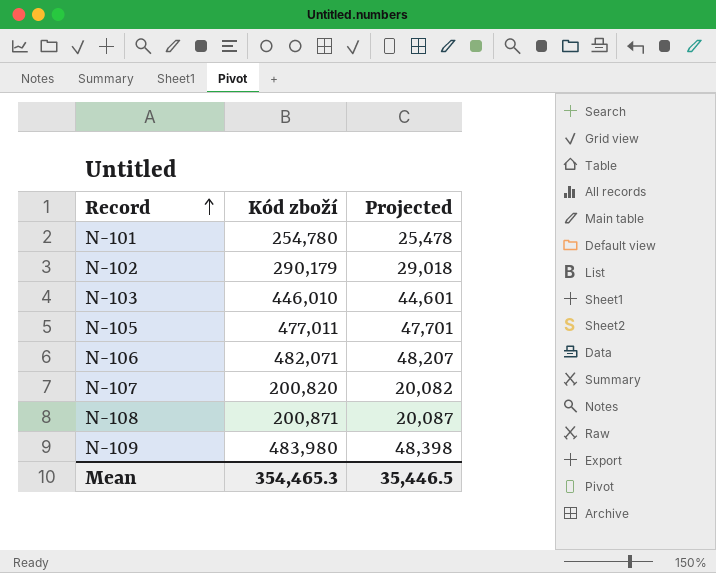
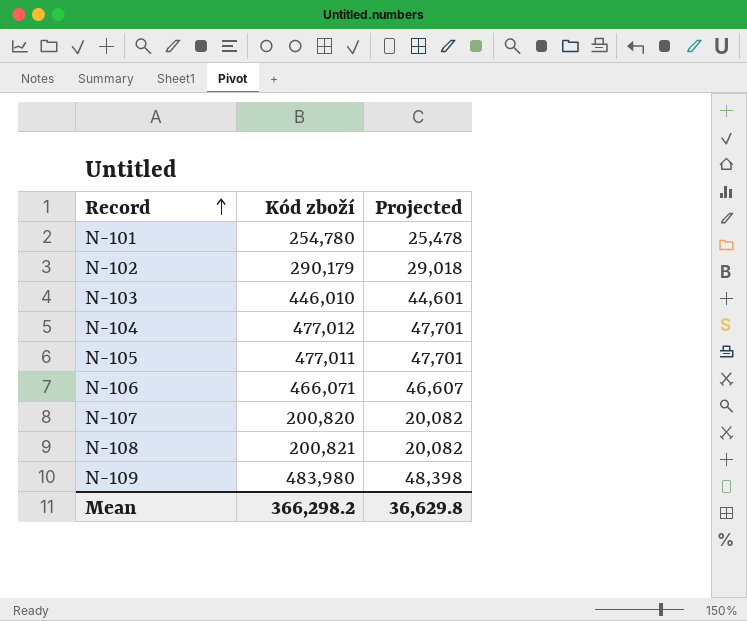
row N-104: none -> 477,012 | 47,701
N-106 | Kód zboží: 482,071 -> 466,071
N-106 | Projected: 48,207 -> 46,607
N-108 | Kód zboží: 200,871 -> 200,821
N-108 | Projected: 20,087 -> 20,082
Mean | Kód zboží: 354,465.3 -> 366,298.2
Mean | Projected: 35,446.5 -> 36,629.8

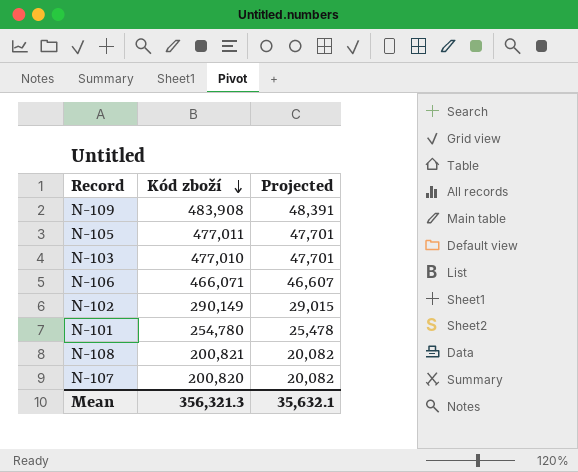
row order: Record ascending -> Kód zboží descending
row N-104: 477,012 | 47,701 -> none
N-109 | Kód zboží: 483,980 -> 483,908
N-109 | Projected: 48,398 -> 48,391
N-103 | Kód zboží: 446,010 -> 477,010
N-103 | Projected: 44,601 -> 47,701
N-102 | Kód zboží: 290,179 -> 290,149
N-102 | Projected: 29,018 -> 29,015
Mean | Kód zboží: 366,298.2 -> 356,321.3
Mean | Projected: 36,629.8 -> 35,632.1

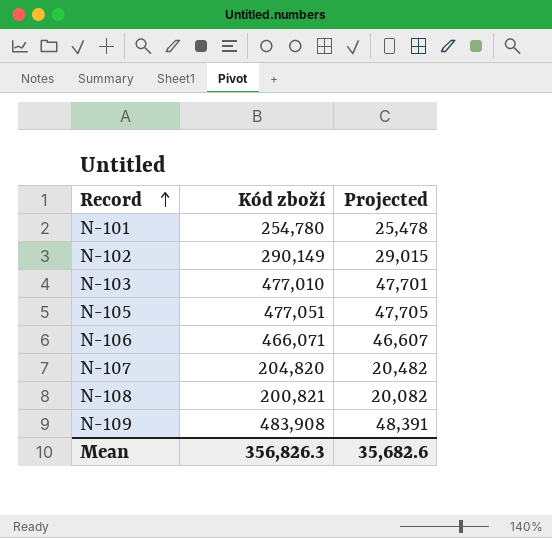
row order: Kód zboží descending -> Record ascending
N-105 | Kód zboží: 477,011 -> 477,051
N-105 | Projected: 47,701 -> 47,705
N-107 | Kód zboží: 200,820 -> 204,820
N-107 | Projected: 20,082 -> 20,482
Mean | Kód zboží: 356,321.3 -> 356,826.3
Mean | Projected: 35,632.1 -> 35,682.6

